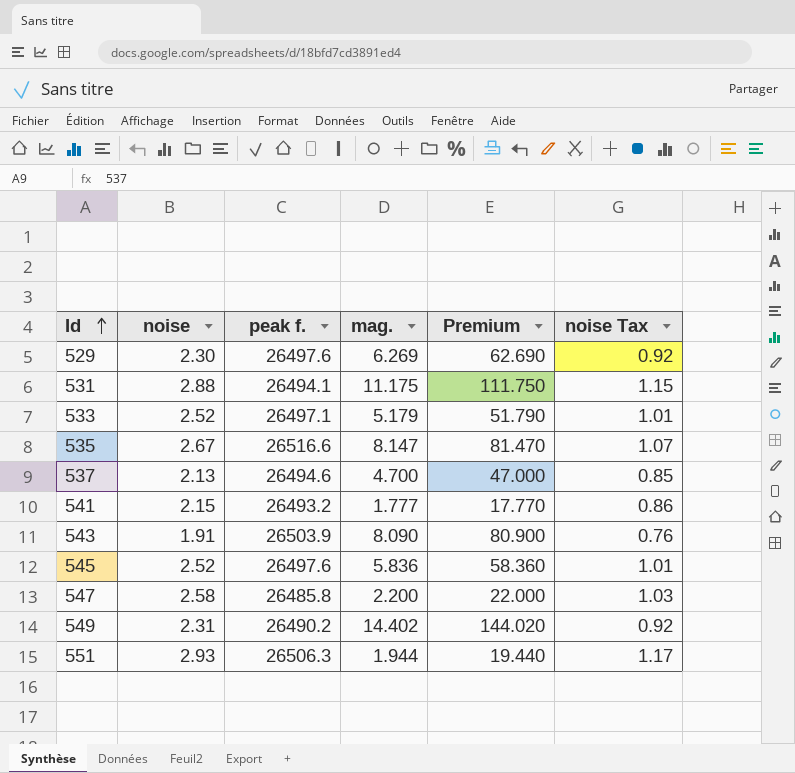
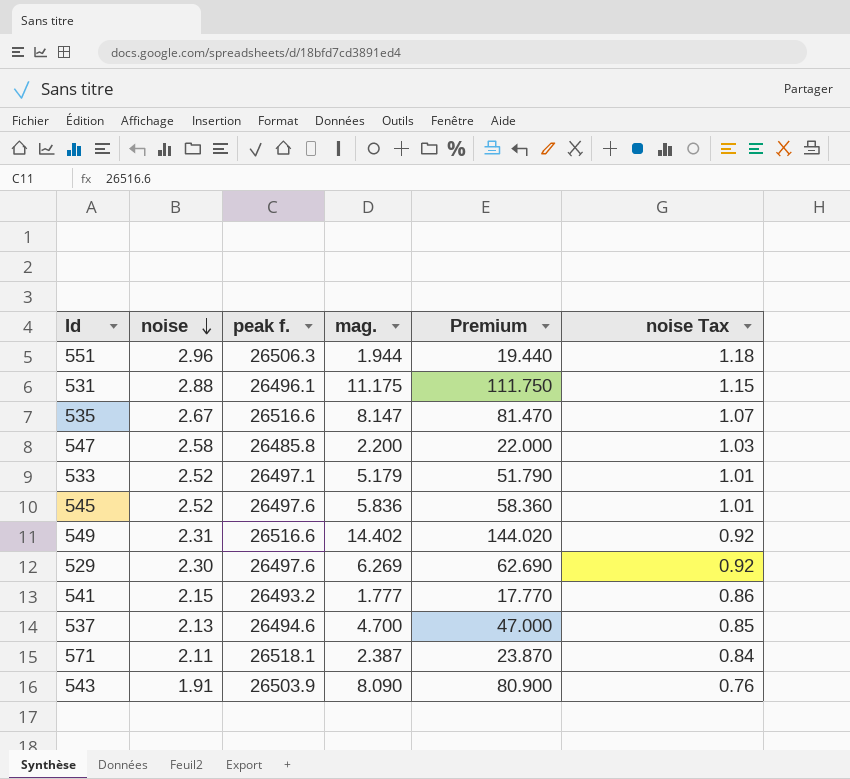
row order: Id ascending -> noise descending
551 | noise: 2.93 -> 2.96
551 | noise Tax: 1.17 -> 1.18
531 | peak f.: 26494.1 -> 26496.1
549 | peak f.: 26490.2 -> 26516.6
row 571: none -> 2.11 | 26518.1 | 2.387 | 23.870 | 0.84

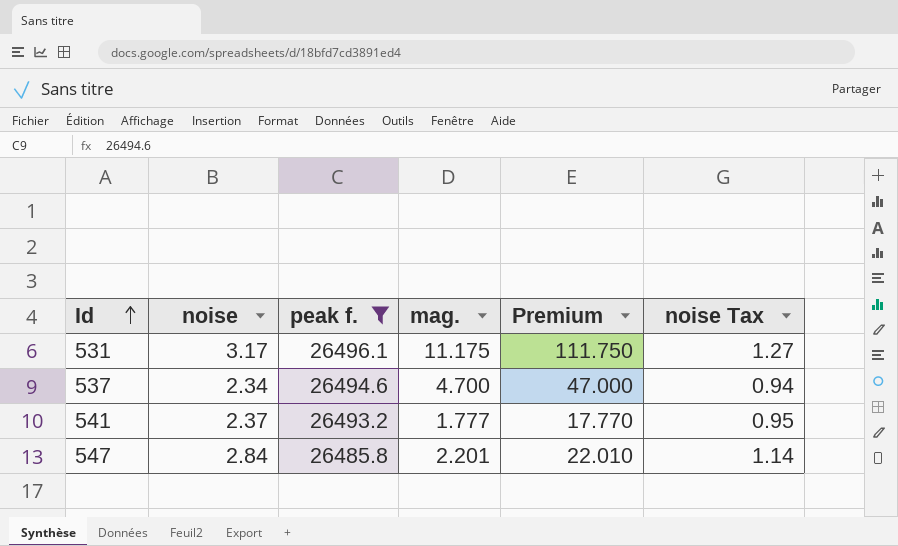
filter: none -> peak f. <= 26496.1
row order: noise descending -> Id ascending
531 | noise: 2.88 -> 3.17
531 | noise Tax: 1.15 -> 1.27
537 | noise: 2.13 -> 2.34
537 | noise Tax: 0.85 -> 0.94
541 | noise: 2.15 -> 2.37
541 | noise Tax: 0.86 -> 0.95
547 | noise: 2.58 -> 2.84
547 | mag.: 2.200 -> 2.201
547 | Premium: 22.000 -> 22.010
547 | noise Tax: 1.03 -> 1.14

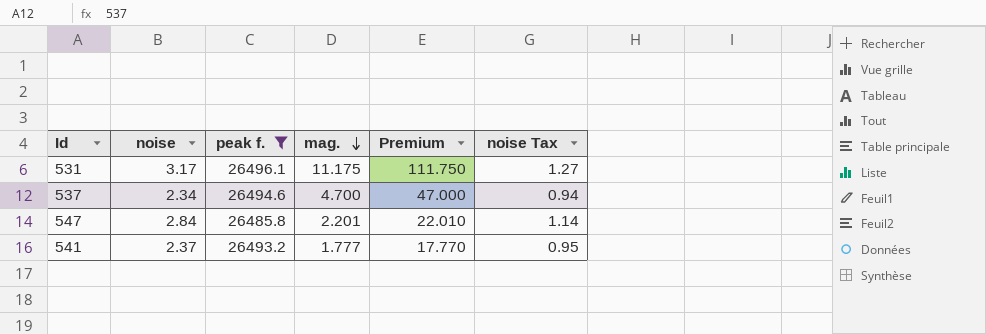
row order: Id ascending -> mag. descending

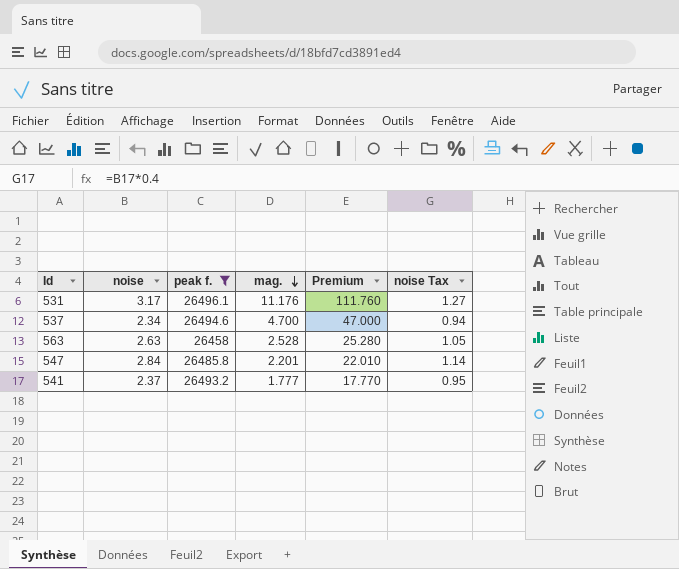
531 | mag.: 11.175 -> 11.176
531 | Premium: 111.750 -> 111.760
row 563: none -> 2.63 | 26458 | 2.528 | 25.280 | 1.05

